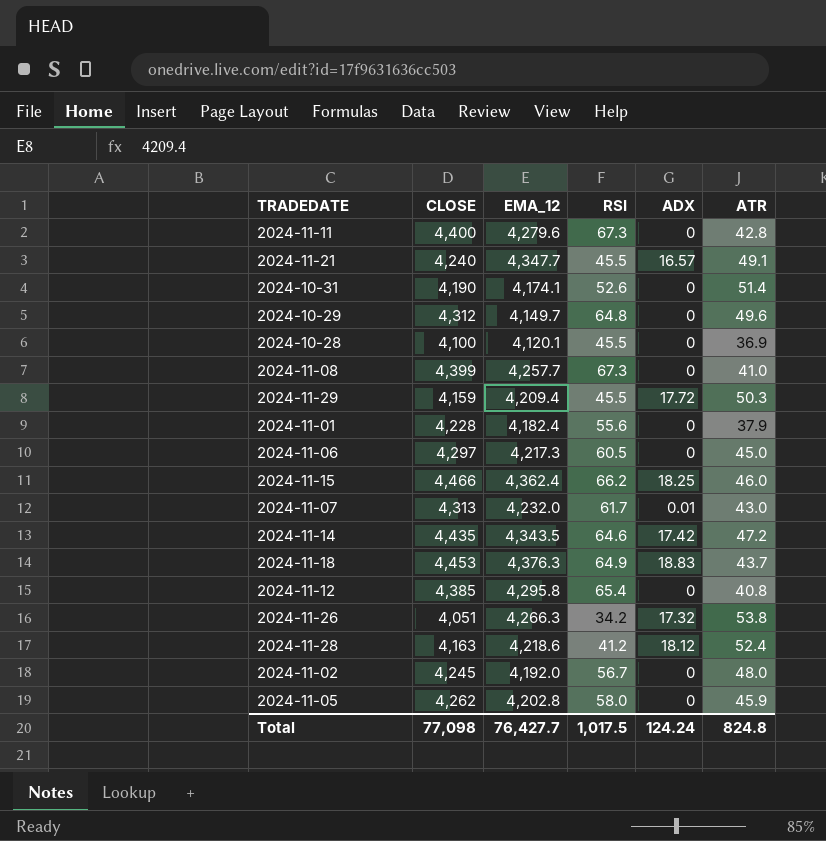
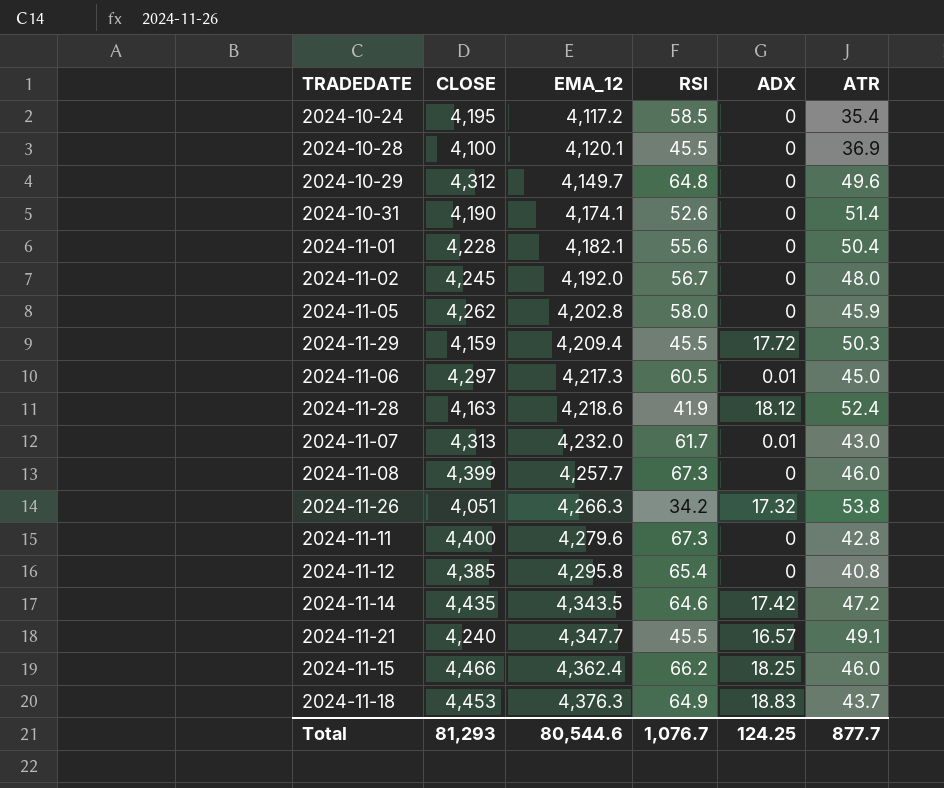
row order: none -> EMA_12 ascending
row 2024-10-24: none -> 4,195 | 4,117.2 | 58.5 | 0 | 35.4
2024-11-01 | EMA_12: 4,182.4 -> 4,182.1
2024-11-01 | ATR: 37.9 -> 50.4
2024-11-06 | ADX: 0 -> 0.01
2024-11-28 | RSI: 41.2 -> 41.9
2024-11-08 | ATR: 41.0 -> 46.0
Total | CLOSE: 77,098 -> 81,293
Total | EMA_12: 76,427.7 -> 80,544.6
Total | RSI: 1,017.5 -> 1,076.7
Total | ADX: 124.24 -> 124.25
Total | ATR: 824.8 -> 877.7

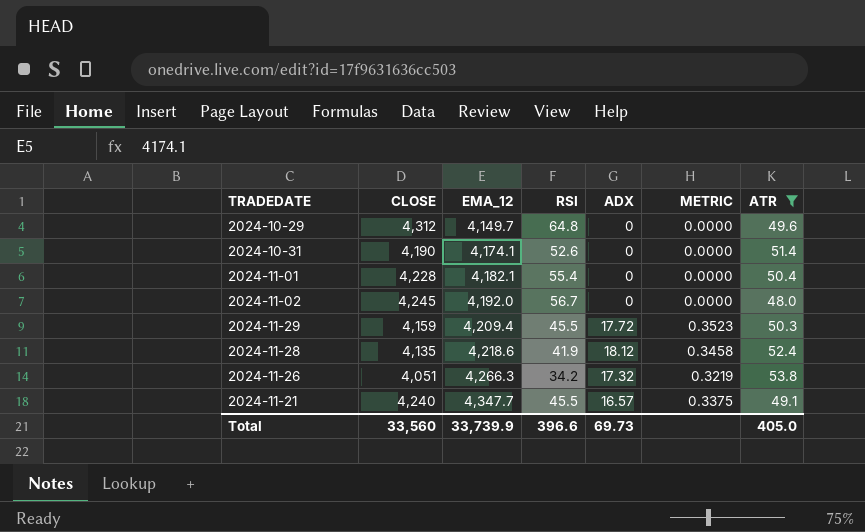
filter: none -> ATR >= 48.0
column METRIC | formula: none -> [ADX] / [ATR]
2024-11-01 | RSI: 55.6 -> 55.4
2024-11-28 | CLOSE: 4,163 -> 4,135
Total | CLOSE: 81,293 -> 33,560
Total | EMA_12: 80,544.6 -> 33,739.9
Total | RSI: 1,076.7 -> 396.6
Total | ADX: 124.25 -> 69.73
Total | ATR: 877.7 -> 405.0

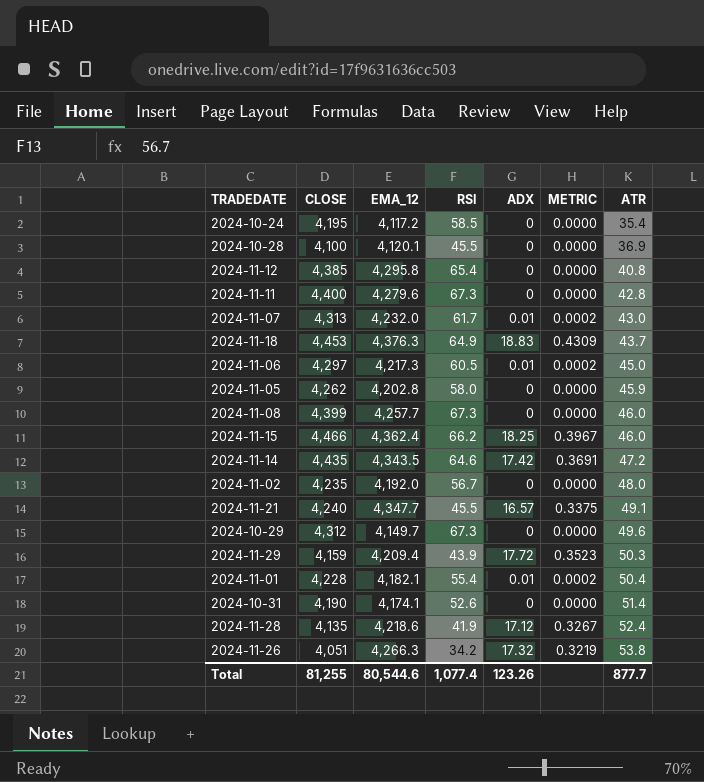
filter: ATR >= 48.0 -> none
row order: EMA_12 ascending -> ATR ascending
2024-11-02 | CLOSE: 4,245 -> 4,235
2024-10-29 | RSI: 64.8 -> 67.3
2024-11-29 | RSI: 45.5 -> 43.9
2024-11-01 | ADX: 0 -> 0.01
2024-11-01 | METRIC: 0.0000 -> 0.0002
2024-11-28 | ADX: 18.12 -> 17.12
2024-11-28 | METRIC: 0.3458 -> 0.3267
Total | CLOSE: 33,560 -> 81,255
Total | EMA_12: 33,739.9 -> 80,544.6
Total | RSI: 396.6 -> 1,077.4
Total | ADX: 69.73 -> 123.26
Total | ATR: 405.0 -> 877.7

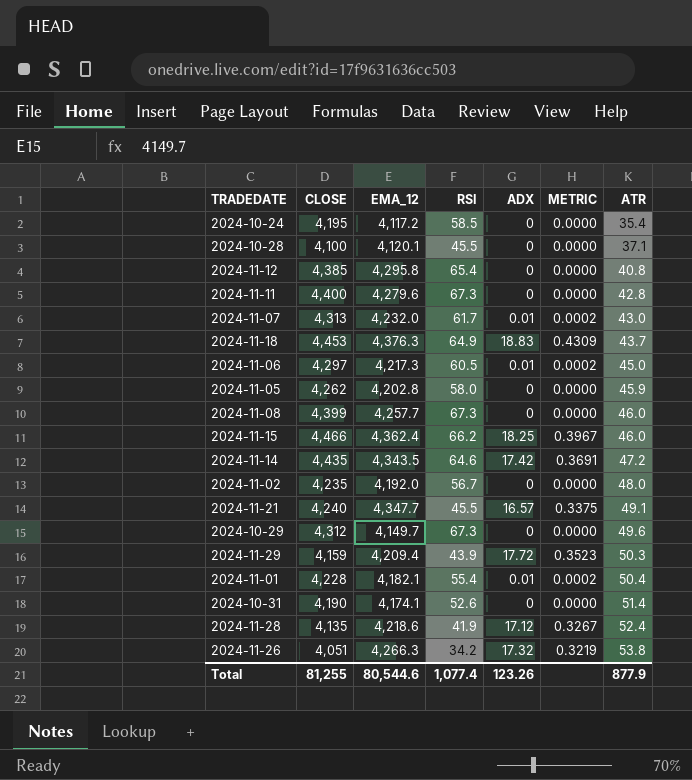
2024-10-28 | ATR: 36.9 -> 37.1
Total | ATR: 877.7 -> 877.9

